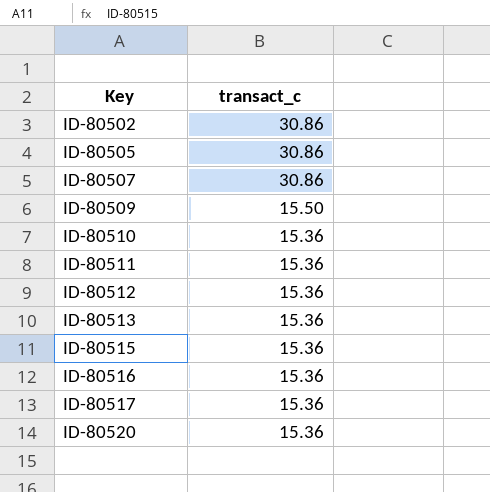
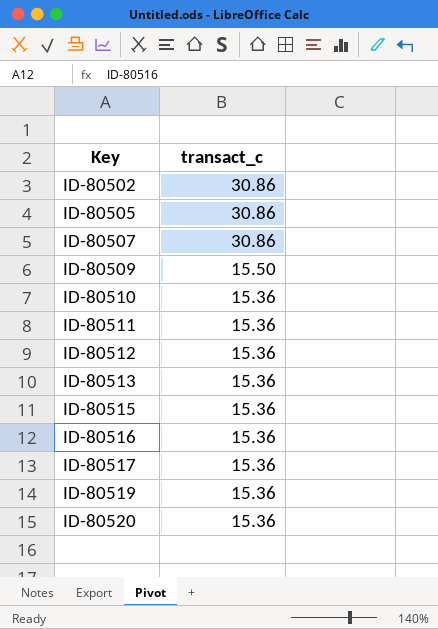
row ID-80519: none -> 15.36

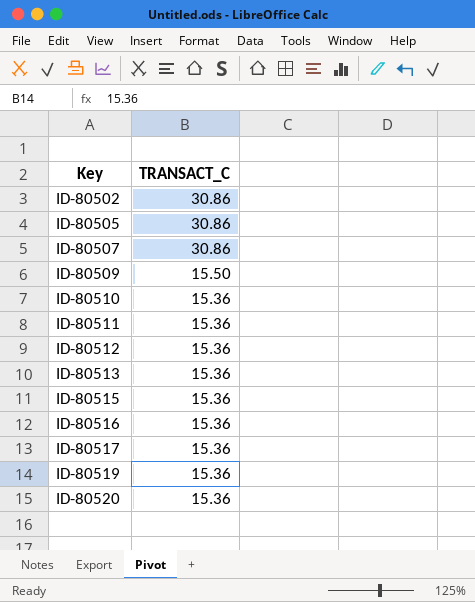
column name: transact_c -> TRANSACT_C

